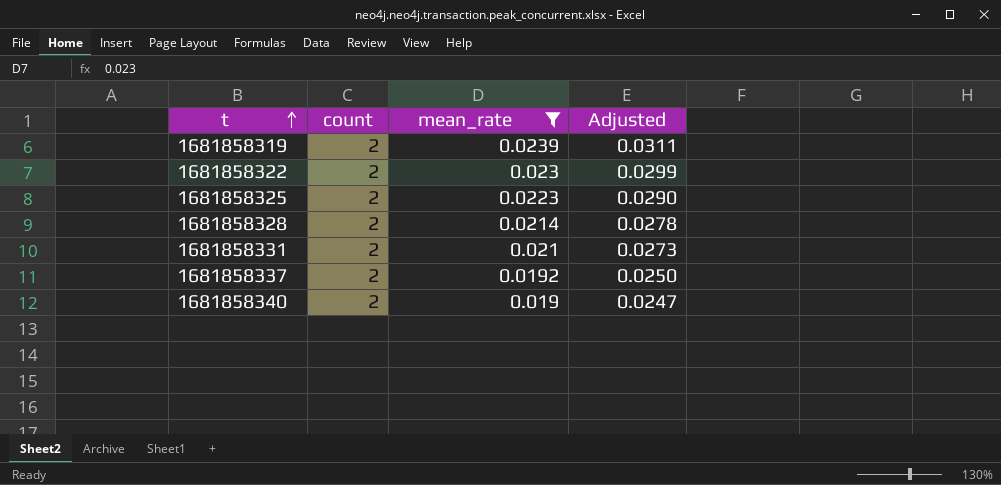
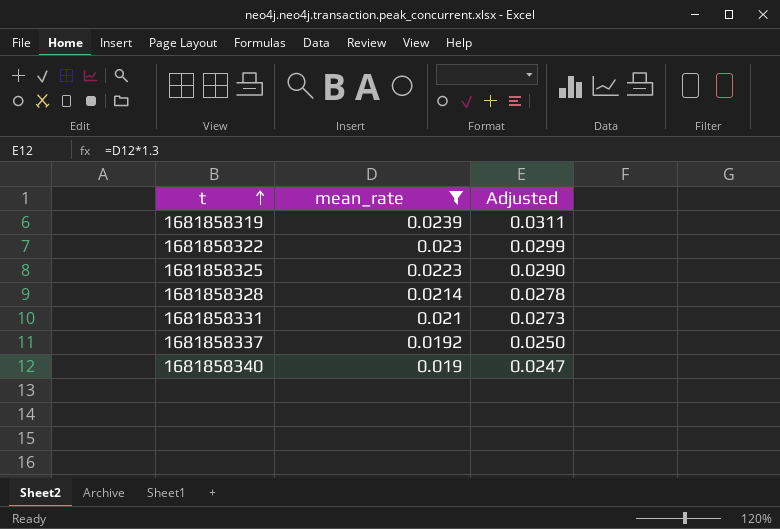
column count | position: 2 -> none

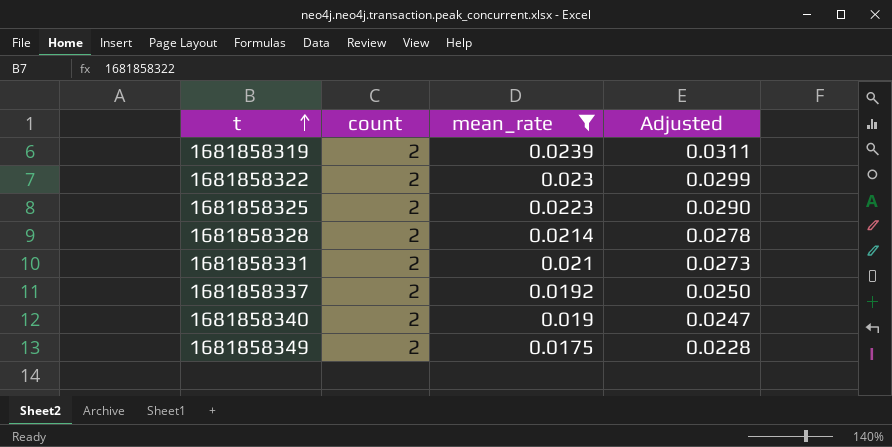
column count | position: none -> 2
row 1681858349: none -> 2 | 0.0175 | 0.0228

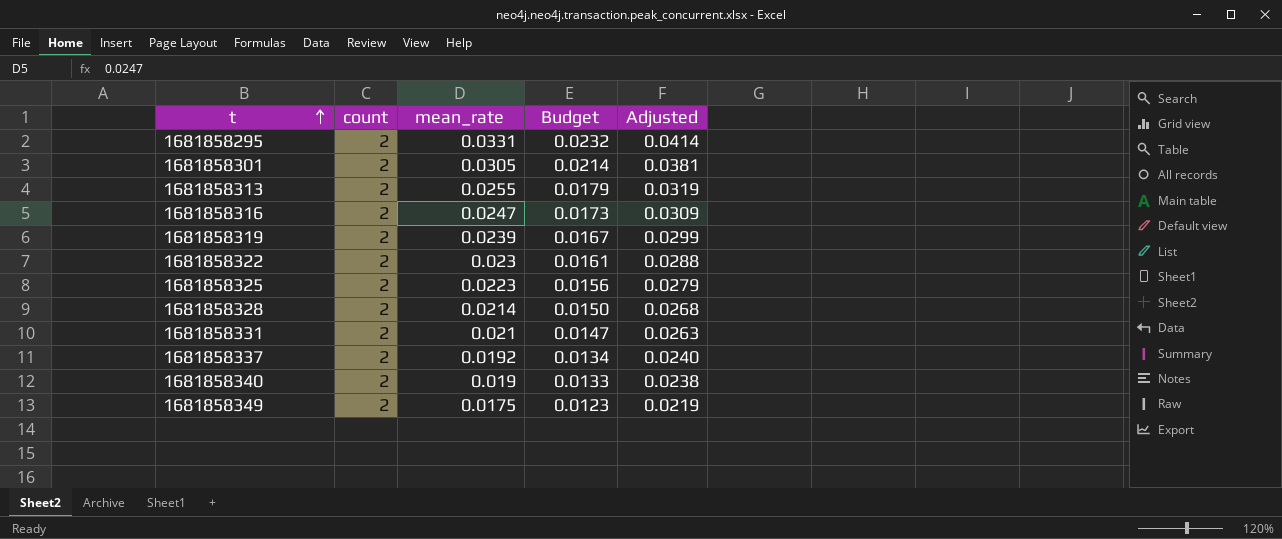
filter: mean_rate <= 0.0239 -> none
column Budget | formula: none -> [mean_rate] * 0.7
column Adjusted | formula: [mean_rate] * 1.3 -> [mean_rate] * 1.25

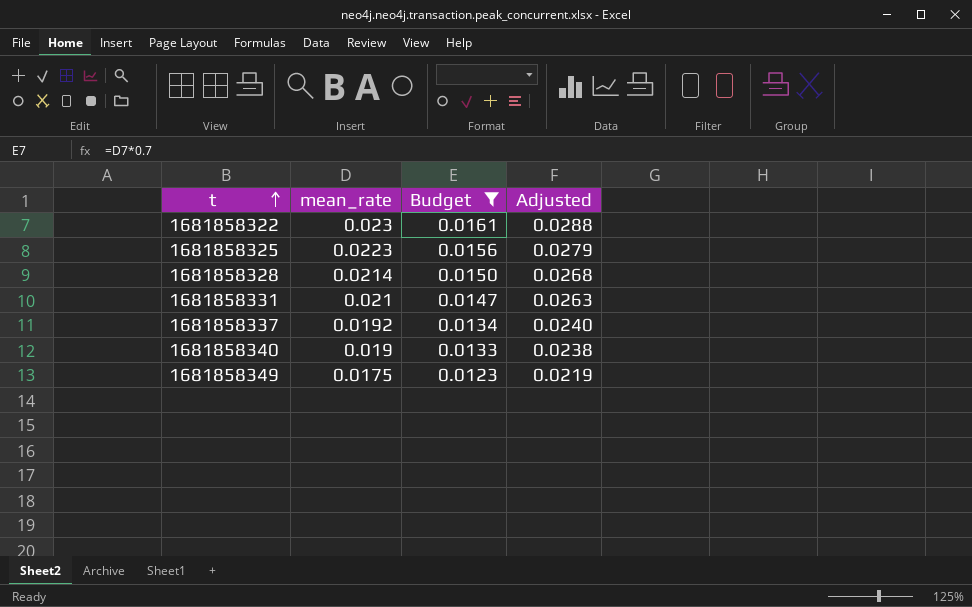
filter: none -> Budget <= 0.0161
column count | position: 2 -> none

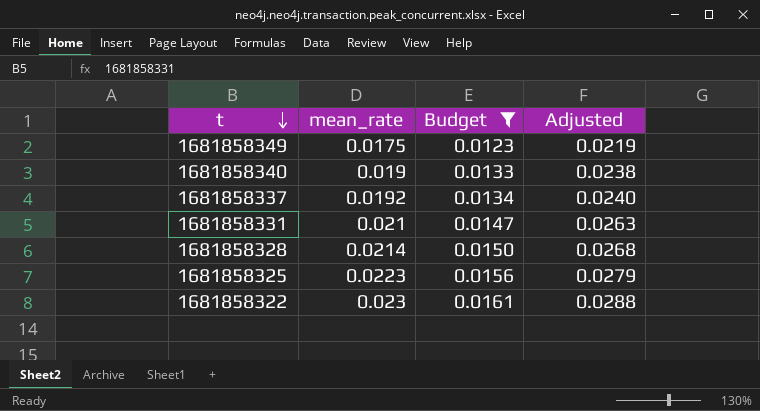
row order: t ascending -> t descending

